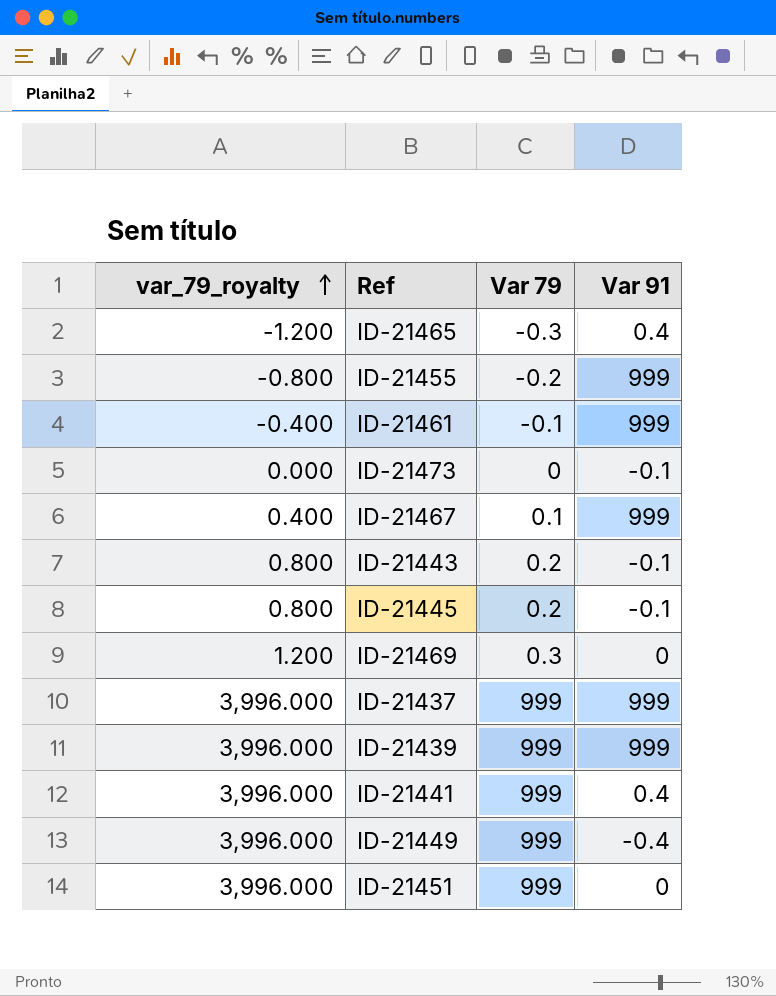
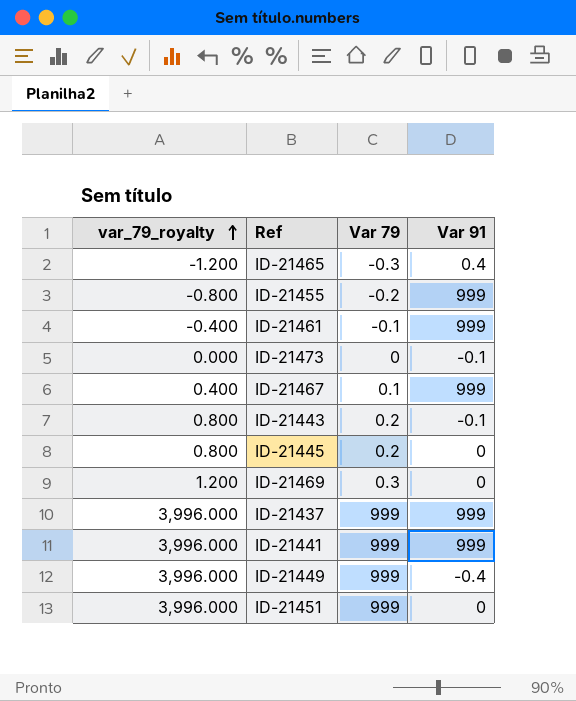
row ID-21439: 3,996.000 | 999 | 999 -> none
ID-21445 | Var 91: -0.1 -> 0
ID-21441 | Var 91: 0.4 -> 999

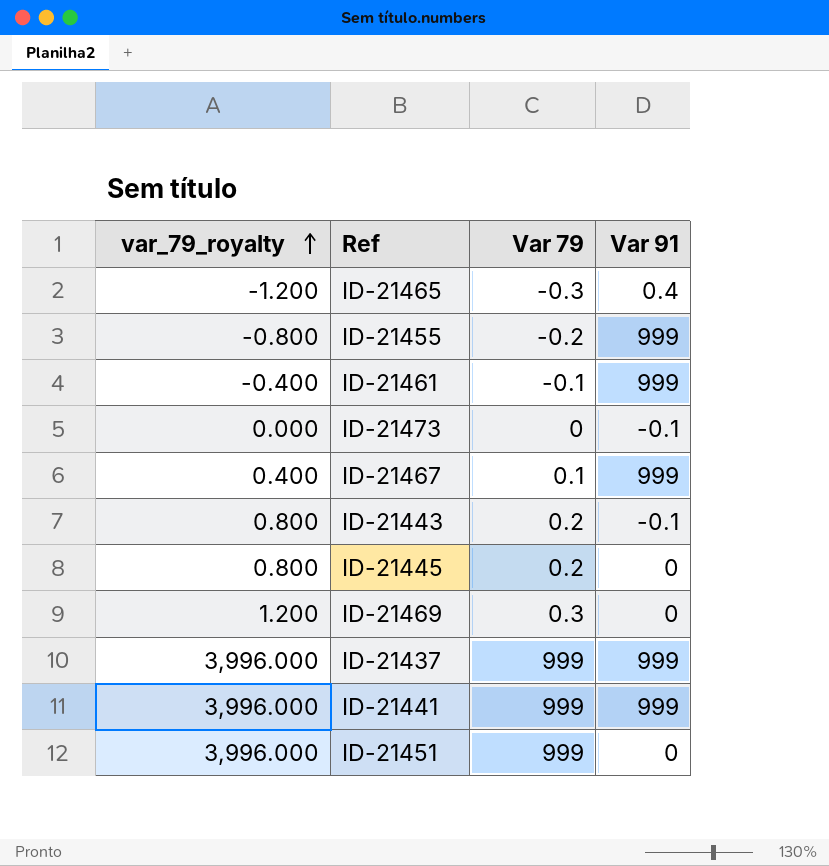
row ID-21449: 3,996.000 | 999 | -0.4 -> none

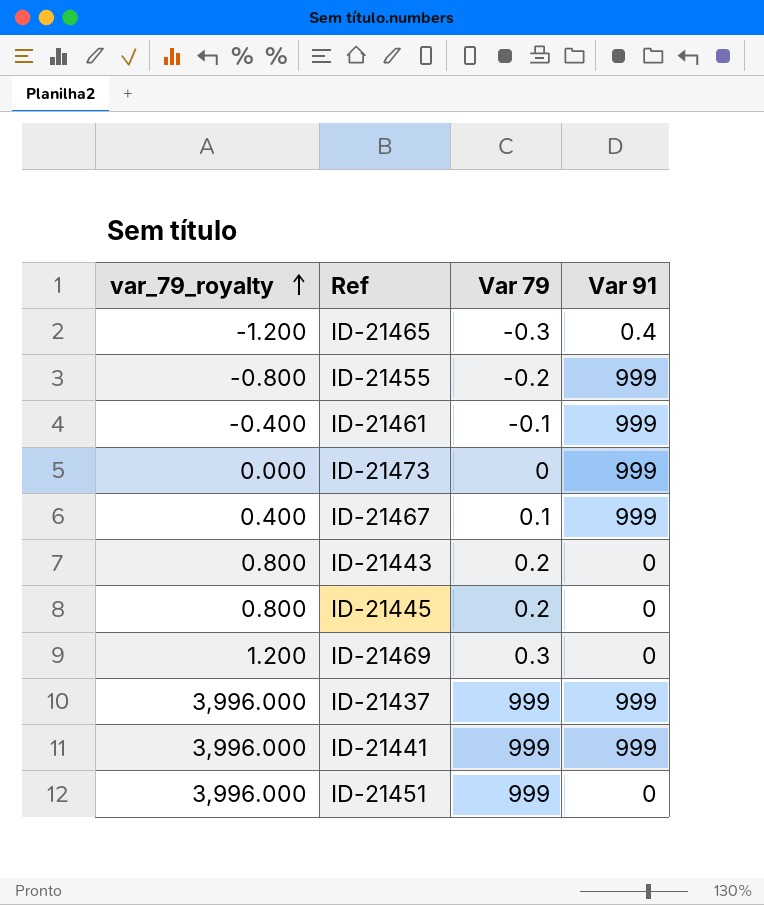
ID-21473 | Var 91: -0.1 -> 999
ID-21443 | Var 91: -0.1 -> 0

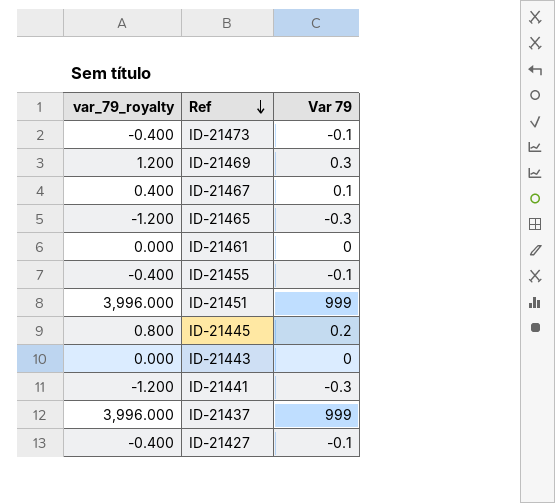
row order: var_79_royalty ascending -> Ref descending
column Var 91 | position: 4 -> none
ID-21473 | var_79_royalty: 0.000 -> -0.400
ID-21473 | Var 79: 0 -> -0.1
ID-21461 | var_79_royalty: -0.400 -> 0.000
ID-21461 | Var 79: -0.1 -> 0
ID-21455 | var_79_royalty: -0.800 -> -0.400
ID-21455 | Var 79: -0.2 -> -0.1
ID-21443 | var_79_royalty: 0.800 -> 0.000
ID-21443 | Var 79: 0.2 -> 0
ID-21441 | var_79_royalty: 3,996.000 -> -1.200
ID-21441 | Var 79: 999 -> -0.3
row ID-21427: none -> -0.400 | -0.1

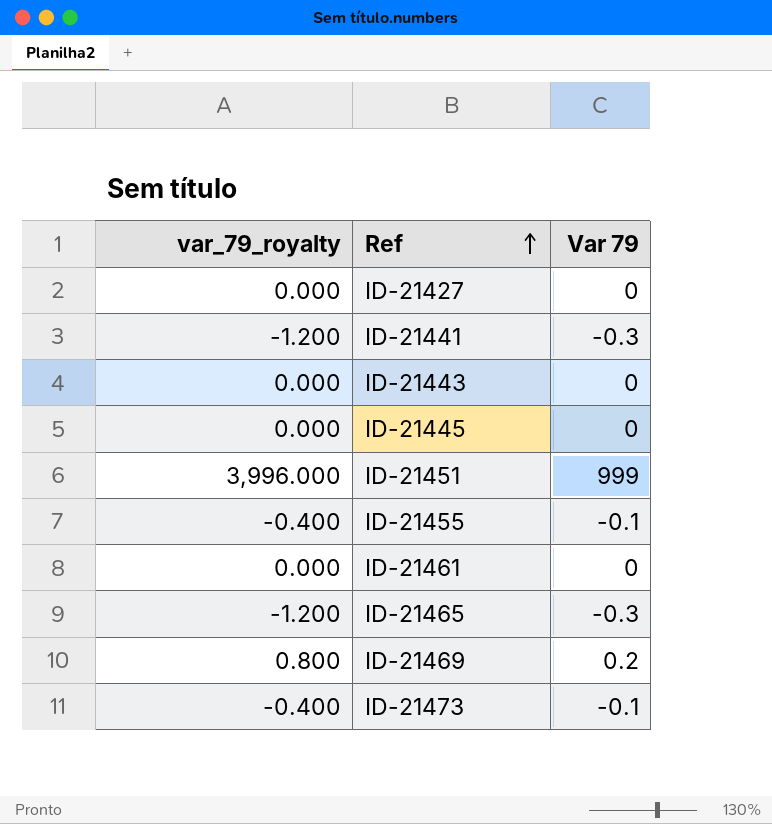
row order: Ref descending -> Ref ascending
row ID-21467: 0.400 | 0.1 -> none
row ID-21437: 3,996.000 | 999 -> none
ID-21427 | var_79_royalty: -0.400 -> 0.000
ID-21427 | Var 79: -0.1 -> 0
ID-21445 | var_79_royalty: 0.800 -> 0.000
ID-21445 | Var 79: 0.2 -> 0
ID-21469 | var_79_royalty: 1.200 -> 0.800
ID-21469 | Var 79: 0.3 -> 0.2

